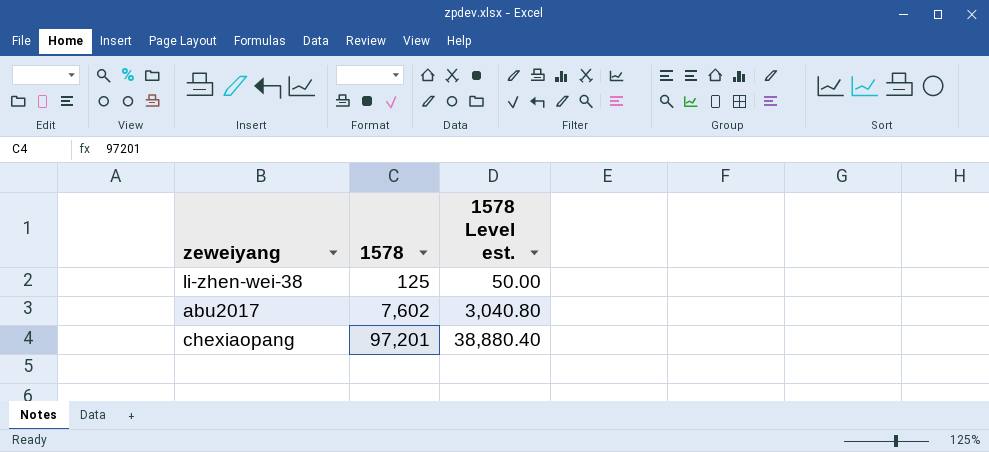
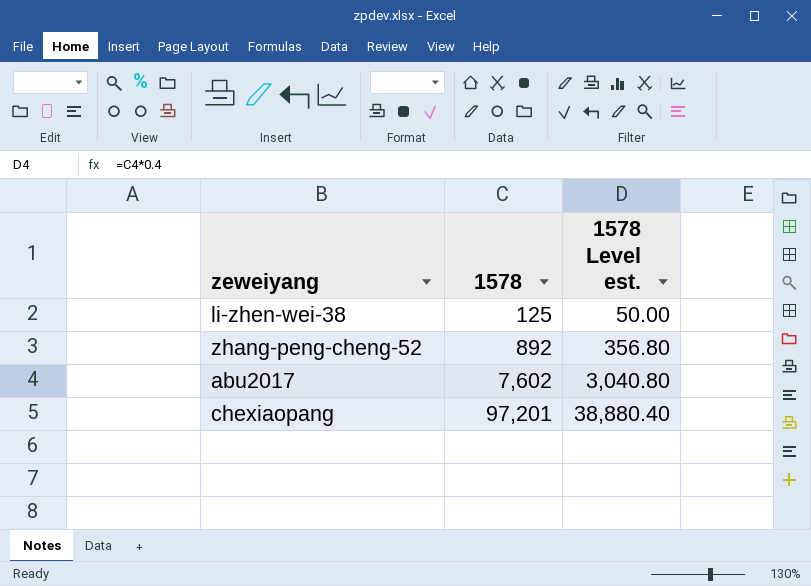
row zhang-peng-cheng-52: none -> 892 | 356.80

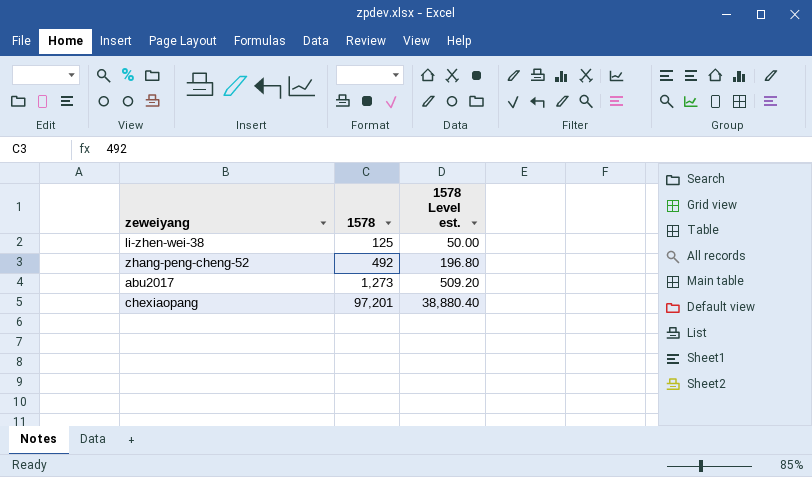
zhang-peng-cheng-52 | 1578: 892 -> 492
zhang-peng-cheng-52 | 1578 Level est.: 356.80 -> 196.80
abu2017 | 1578: 7,602 -> 1,273
abu2017 | 1578 Level est.: 3,040.80 -> 509.20

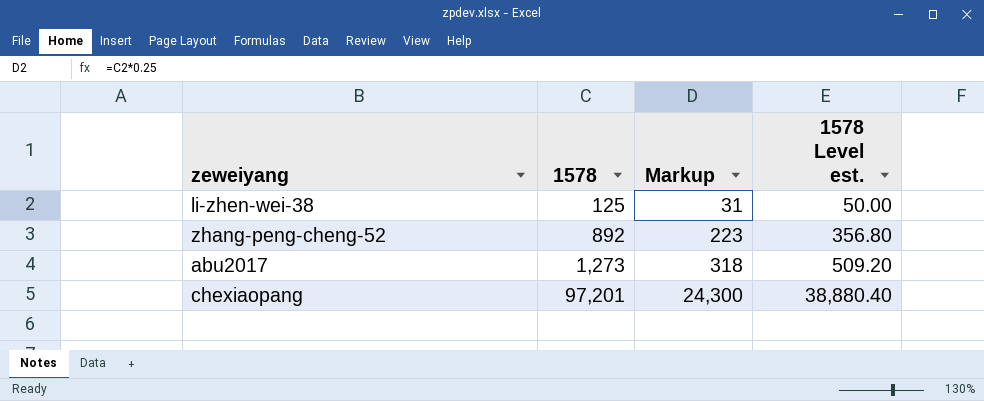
column Markup | formula: none -> [1578] * 0.25
zhang-peng-cheng-52 | 1578: 492 -> 892
zhang-peng-cheng-52 | 1578 Level est.: 196.80 -> 356.80

